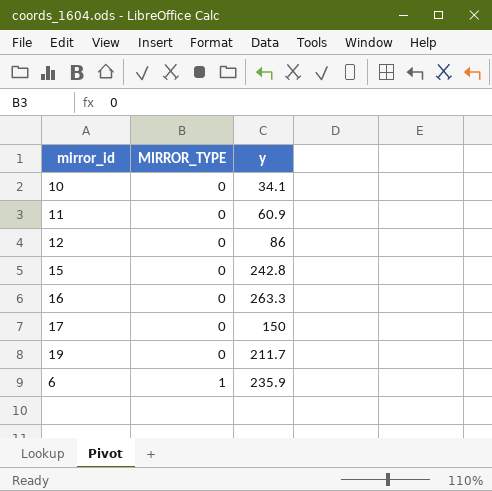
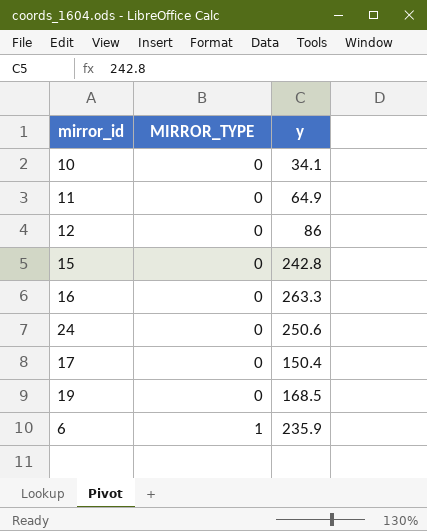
11 | y: 60.9 -> 64.9
row 24: none -> 0 | 250.6
17 | y: 150 -> 150.4
19 | y: 211.7 -> 168.5

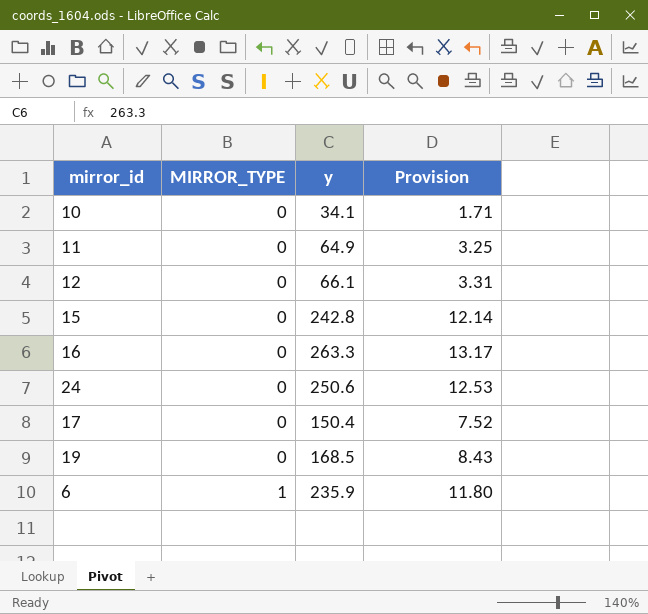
column Provision | formula: none -> [y] * 0.05
12 | y: 86 -> 66.1

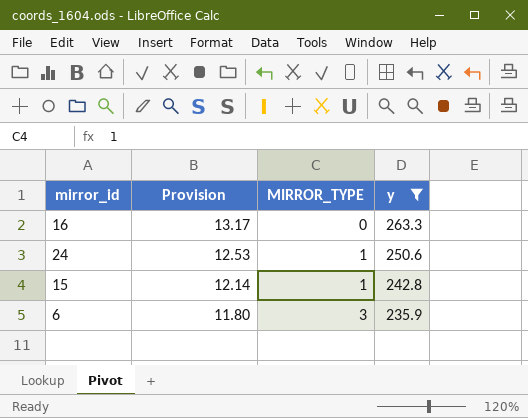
filter: none -> y >= 235.9
row order: MIRROR_TYPE ascending -> Provision descending
column Provision | position: 4 -> 2
24 | MIRROR_TYPE: 0 -> 1
15 | MIRROR_TYPE: 0 -> 1
6 | MIRROR_TYPE: 1 -> 3

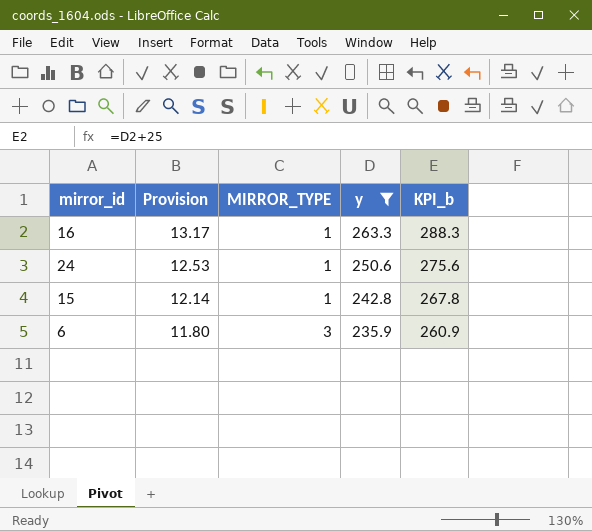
column KPI_b | formula: none -> [y] + 25
16 | MIRROR_TYPE: 0 -> 1

